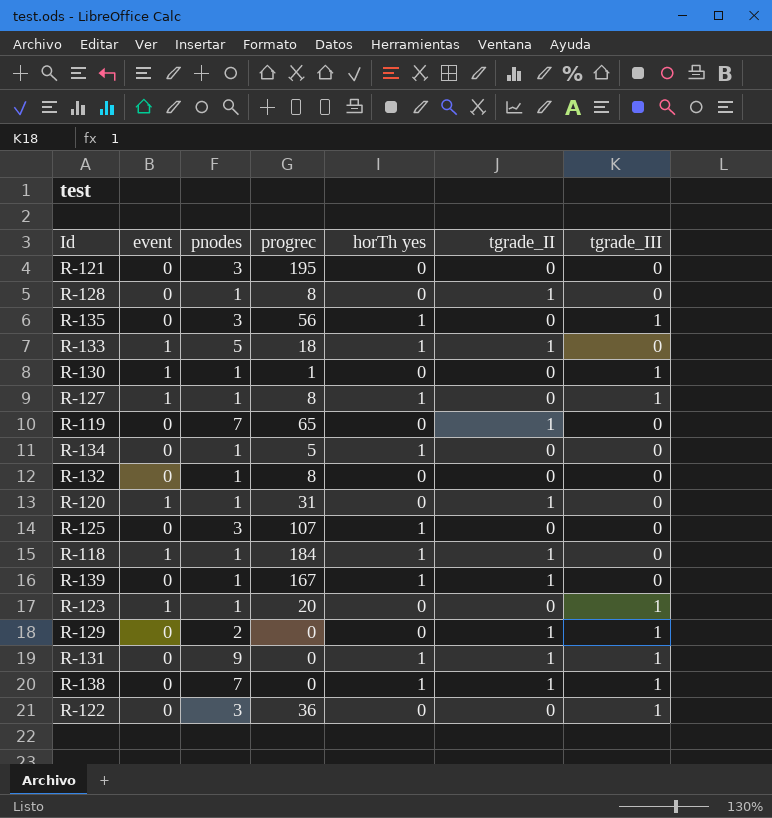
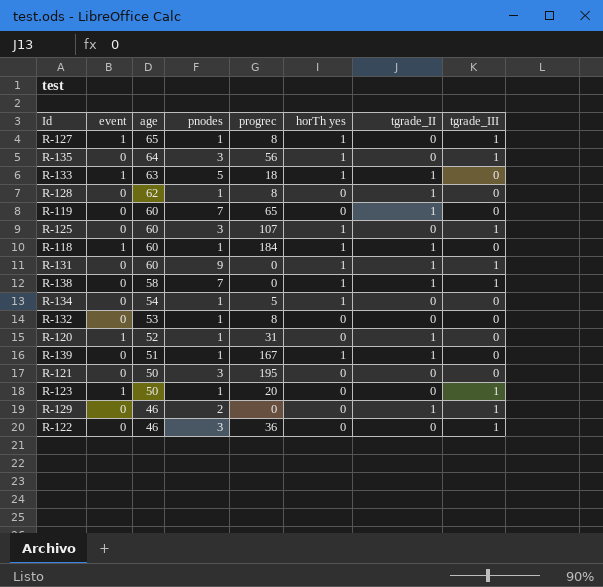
row order: none -> age descending
column age | position: none -> 3
row R-130: 1 | 1 | 1 | 0 | 0 | 1 -> none
R-125 | tgrade_III: 0 -> 1

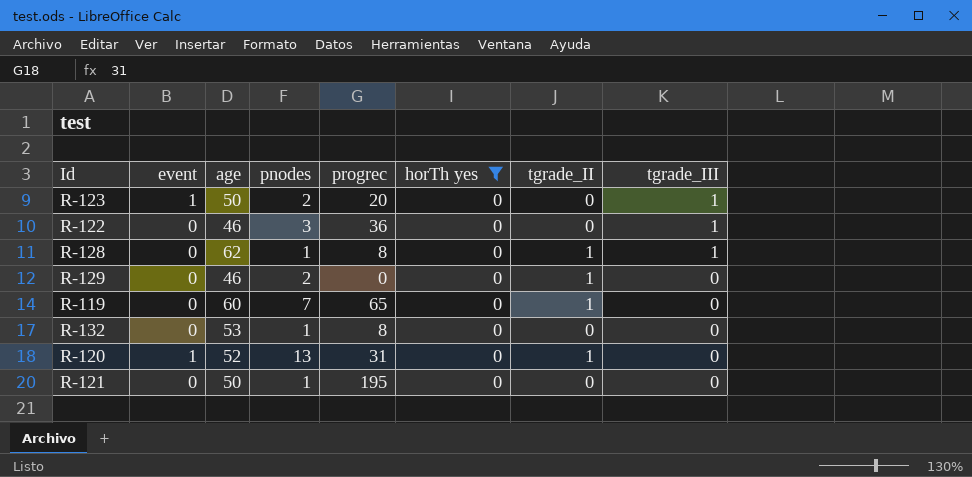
filter: none -> horTh yes = 0
row order: age descending -> tgrade_III descending
R-123 | pnodes: 1 -> 2
R-128 | tgrade_III: 0 -> 1
R-129 | tgrade_III: 1 -> 0
R-120 | pnodes: 1 -> 13
R-121 | pnodes: 3 -> 1

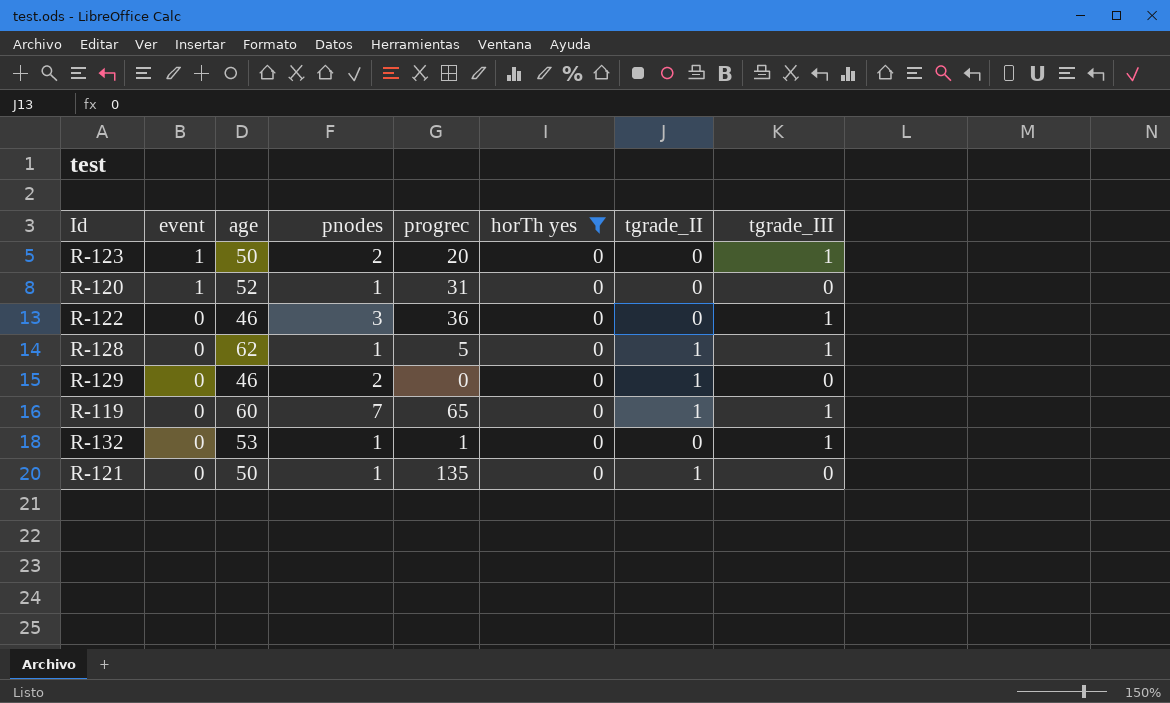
row order: tgrade_III descending -> event descending
R-120 | pnodes: 13 -> 1
R-120 | tgrade_II: 1 -> 0
R-128 | progrec: 8 -> 5
R-119 | tgrade_III: 0 -> 1
R-132 | progrec: 8 -> 1
R-132 | tgrade_III: 0 -> 1
R-121 | progrec: 195 -> 135
R-121 | tgrade_II: 0 -> 1

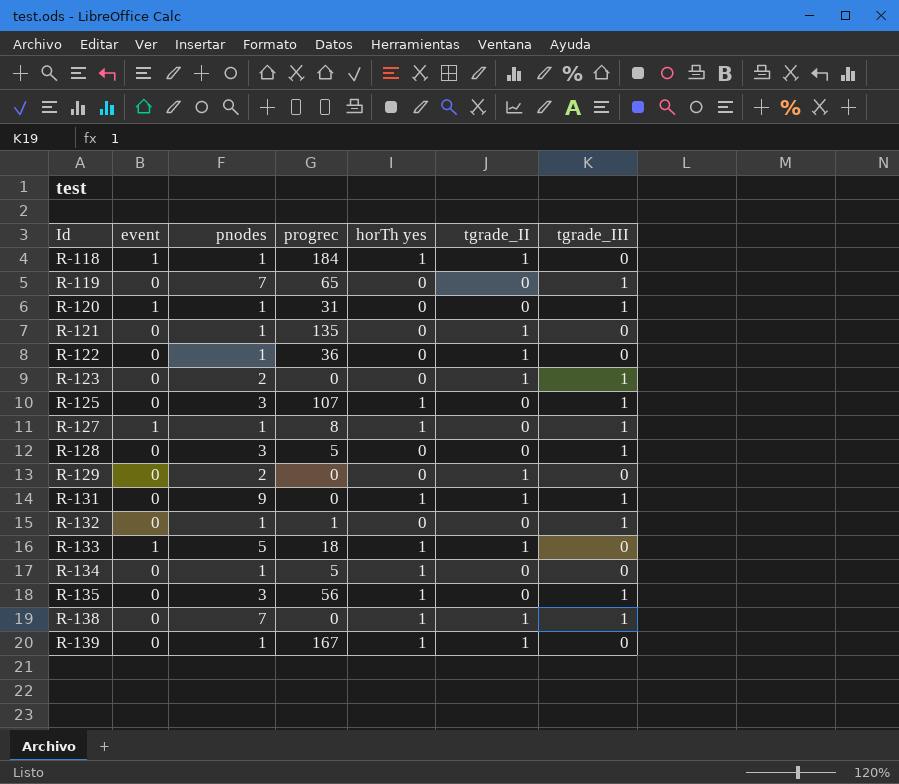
filter: horTh yes = 0 -> none
row order: event descending -> Id ascending
column age | position: 3 -> none
R-119 | tgrade_II: 1 -> 0
R-120 | tgrade_III: 0 -> 1
R-122 | pnodes: 3 -> 1
R-122 | tgrade_II: 0 -> 1
R-122 | tgrade_III: 1 -> 0
R-123 | event: 1 -> 0
R-123 | progrec: 20 -> 0
R-123 | tgrade_II: 0 -> 1
R-128 | pnodes: 1 -> 3
R-128 | tgrade_II: 1 -> 0

